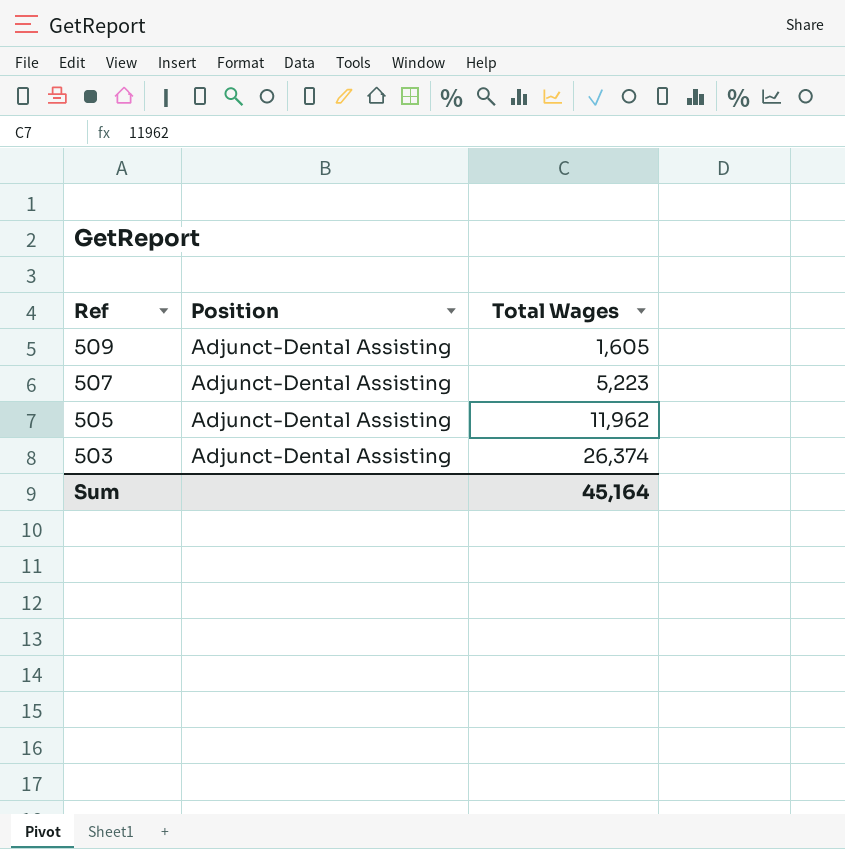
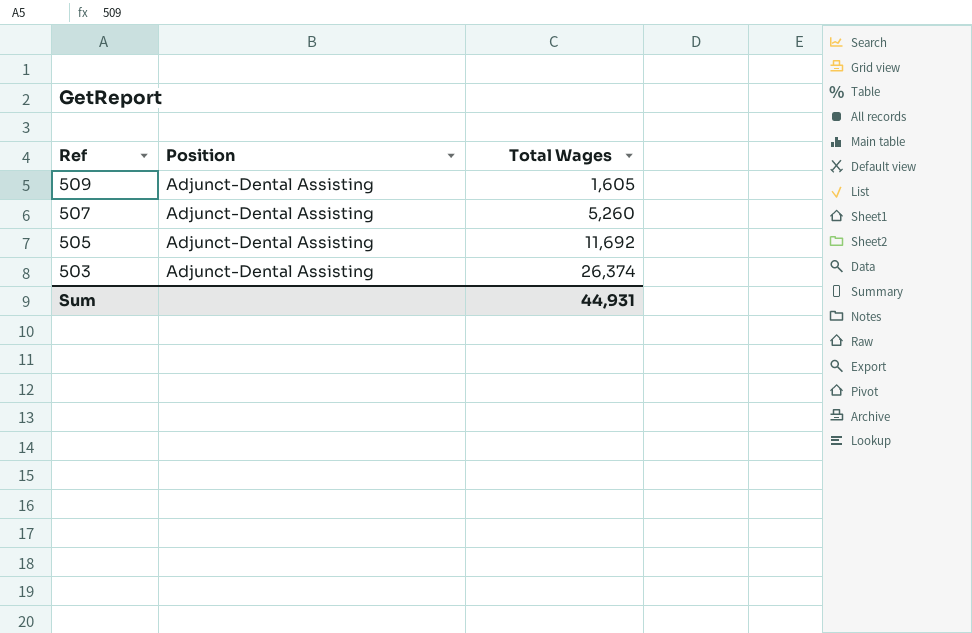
507 | Total Wages: 5,223 -> 5,260
505 | Total Wages: 11,962 -> 11,692
Sum | Total Wages: 45,164 -> 44,931

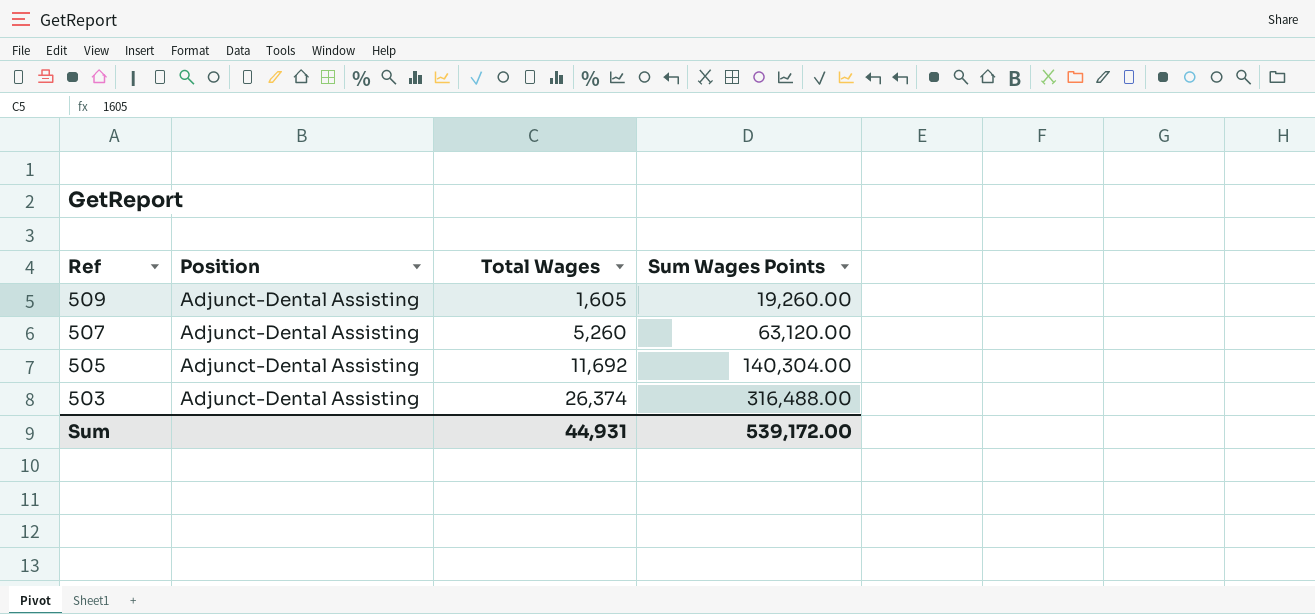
column Sum Wages Points | formula: none -> [Total Wages] * 12

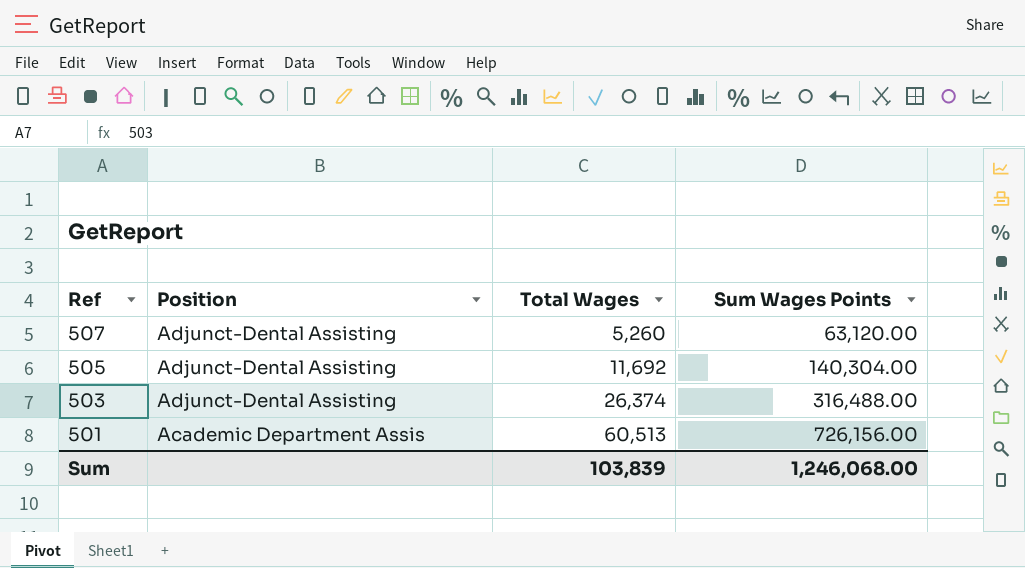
row 509: Adjunct-Dental Assisting | 1,605 | 19,260.00 -> none
row 501: none -> Academic Department Assis | 60,513 | 726,156.00
Sum | Total Wages: 44,931 -> 103,839
Sum | Sum Wages Points: 539,172.00 -> 1,246,068.00

